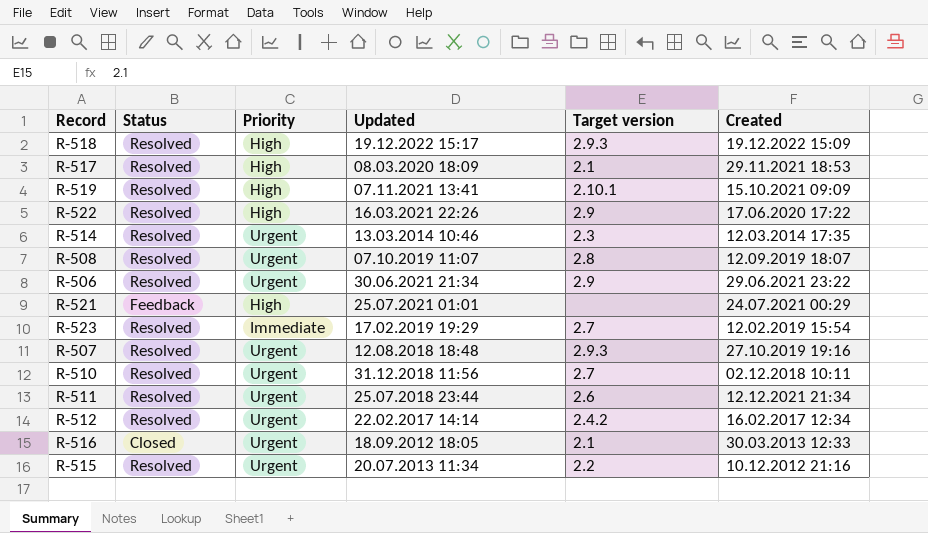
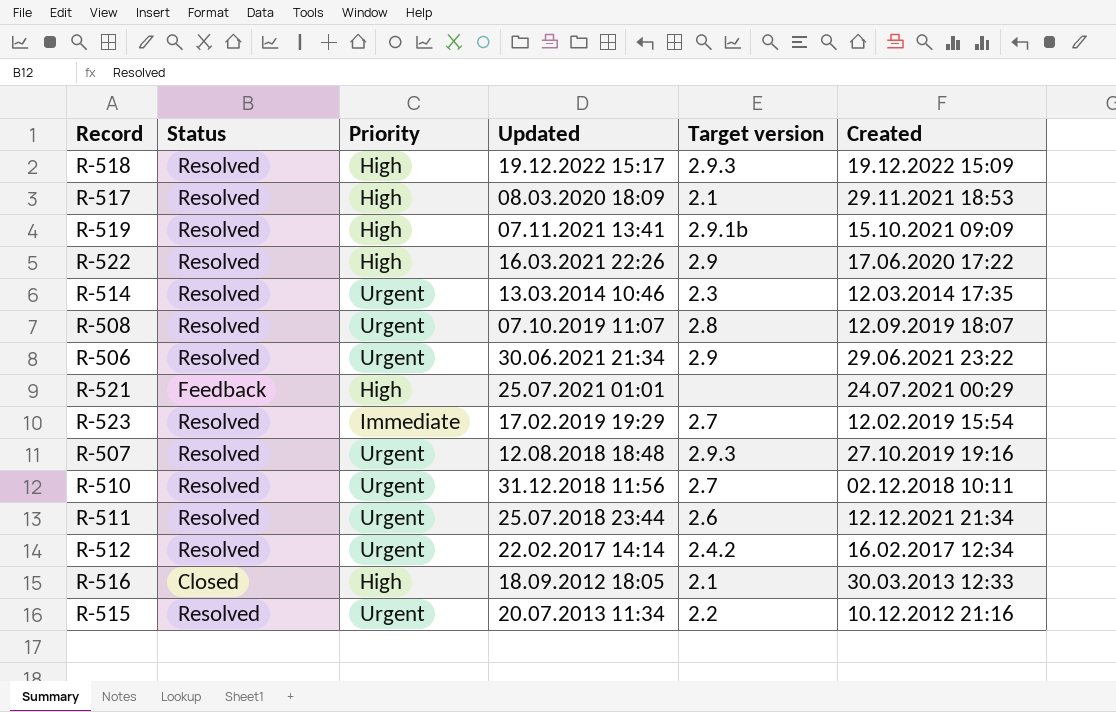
R-519 | Target version: 2.10.1 -> 2.9.1b
R-516 | Priority: Urgent -> High

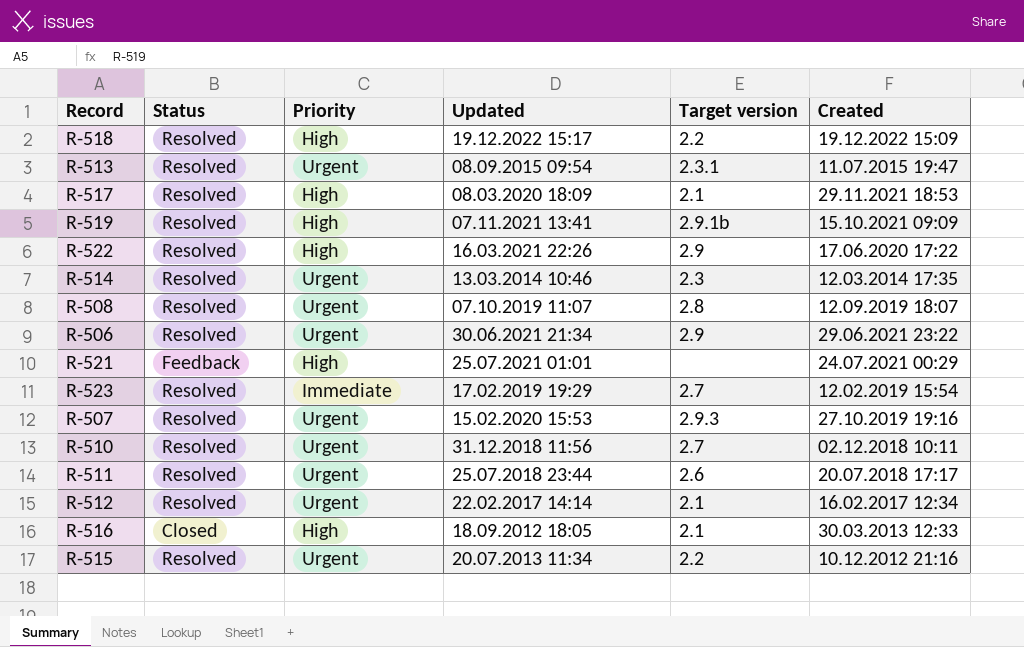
R-518 | Target version: 2.9.3 -> 2.2
row R-513: none -> Resolved | Urgent | 08.09.2015 09:54 | 2.3.1 | 11.07.2015 19:47
R-507 | Updated: 12.08.2018 18:48 -> 15.02.2020 15:53
R-511 | Created: 12.12.2021 21:34 -> 20.07.2018 17:17
R-512 | Target version: 2.4.2 -> 2.1

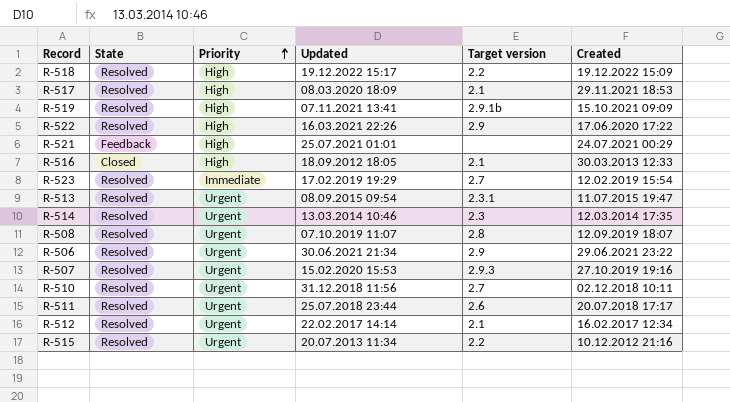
row order: none -> Priority ascending
column name: Status -> State

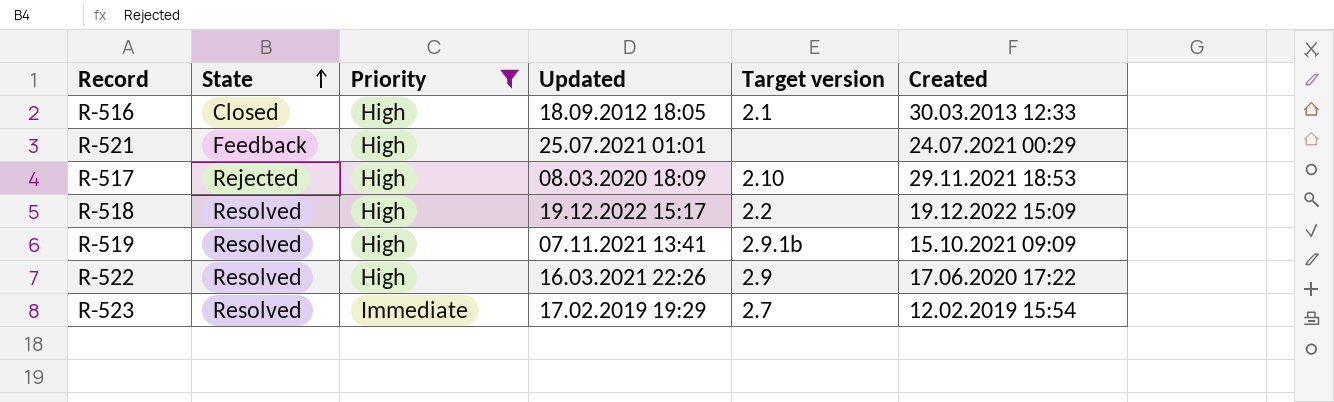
filter: none -> Priority != Urgent
row order: Priority ascending -> State ascending
R-517 | State: Resolved -> Rejected
R-517 | Target version: 2.1 -> 2.10

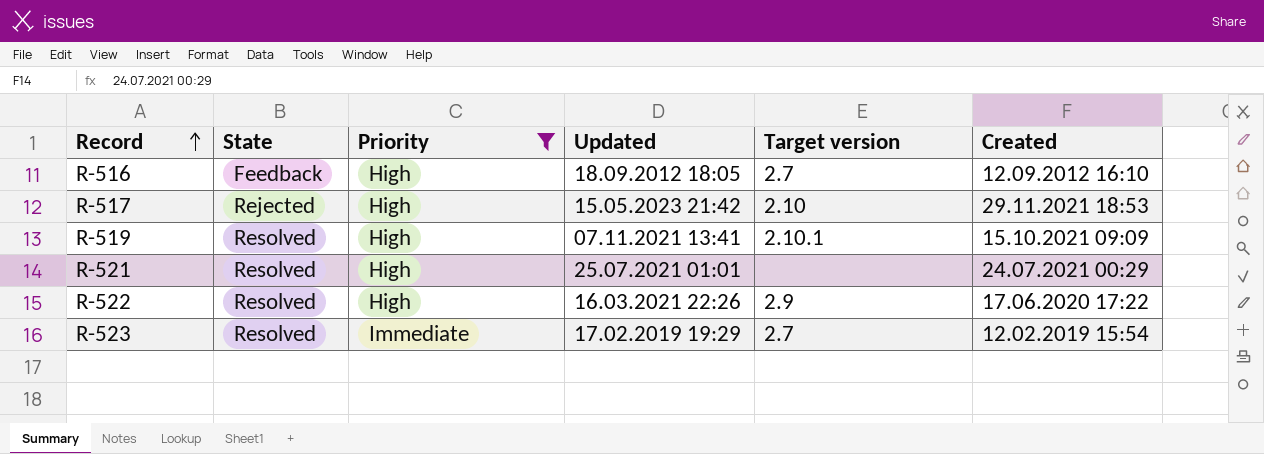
row order: State ascending -> Record ascending
row R-518: Resolved | High | 19.12.2022 15:17 | 2.2 | 19.12.2022 15:09 -> none
R-516 | State: Closed -> Feedback
R-516 | Target version: 2.1 -> 2.7
R-516 | Created: 30.03.2013 12:33 -> 12.09.2012 16:10
R-517 | Updated: 08.03.2020 18:09 -> 15.05.2023 21:42
R-519 | Target version: 2.9.1b -> 2.10.1
R-521 | State: Feedback -> Resolved

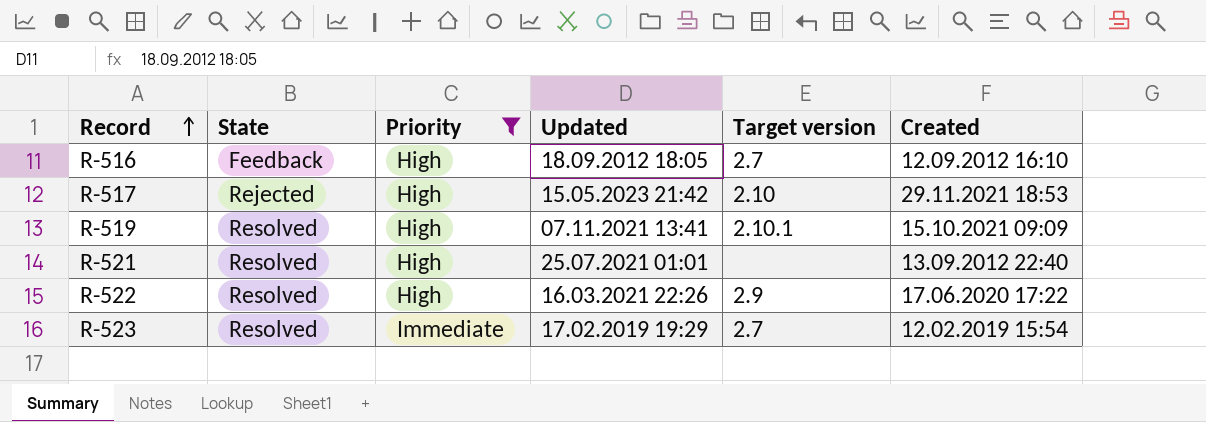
R-521 | Created: 24.07.2021 00:29 -> 13.09.2012 22:40

